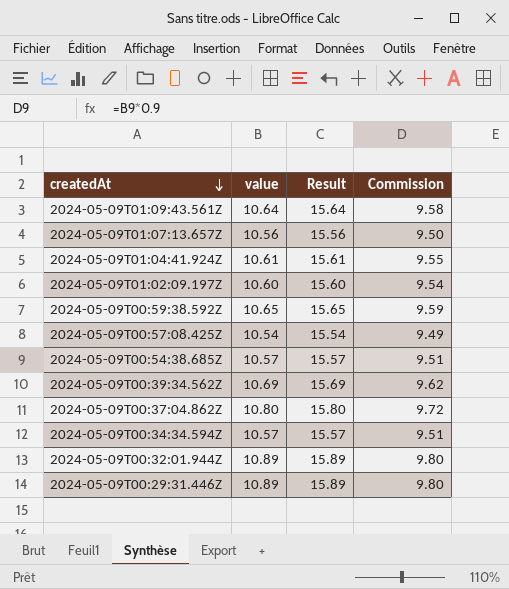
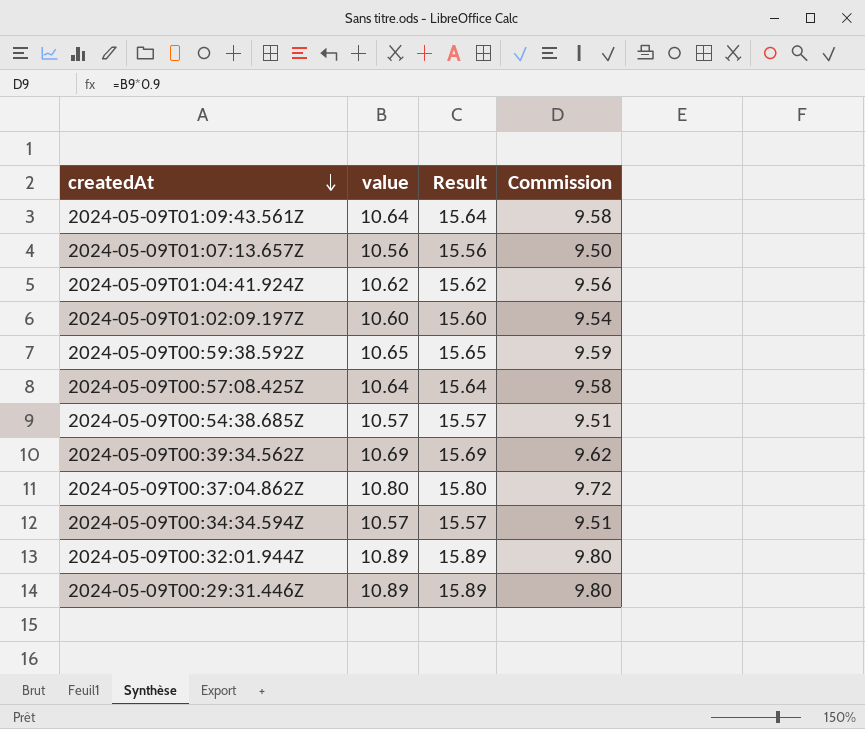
2024-05-09T01:04:41.924Z | value: 10.61 -> 10.62
2024-05-09T01:04:41.924Z | Result: 15.61 -> 15.62
2024-05-09T01:04:41.924Z | Commission: 9.55 -> 9.56
2024-05-09T00:57:08.425Z | value: 10.54 -> 10.64
2024-05-09T00:57:08.425Z | Result: 15.54 -> 15.64
2024-05-09T00:57:08.425Z | Commission: 9.49 -> 9.58

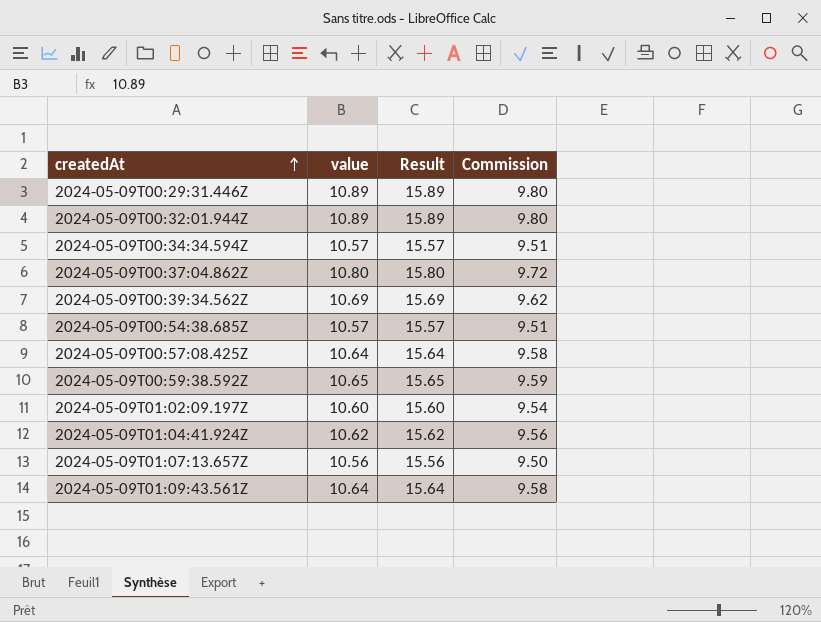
row order: createdAt descending -> createdAt ascending

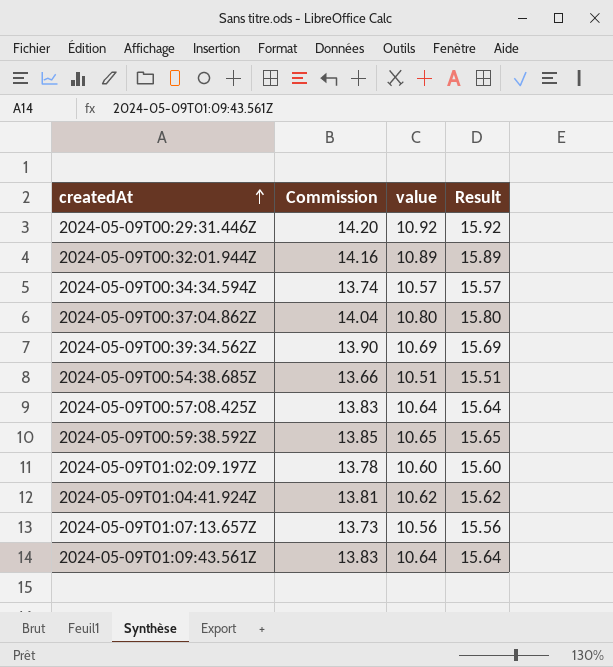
column Commission | formula: [value] * 0.9 -> [value] * 1.3
column Commission | position: 4 -> 2
2024-05-09T00:29:31.446Z | value: 10.89 -> 10.92
2024-05-09T00:29:31.446Z | Result: 15.89 -> 15.92
2024-05-09T00:54:38.685Z | value: 10.57 -> 10.51
2024-05-09T00:54:38.685Z | Result: 15.57 -> 15.51

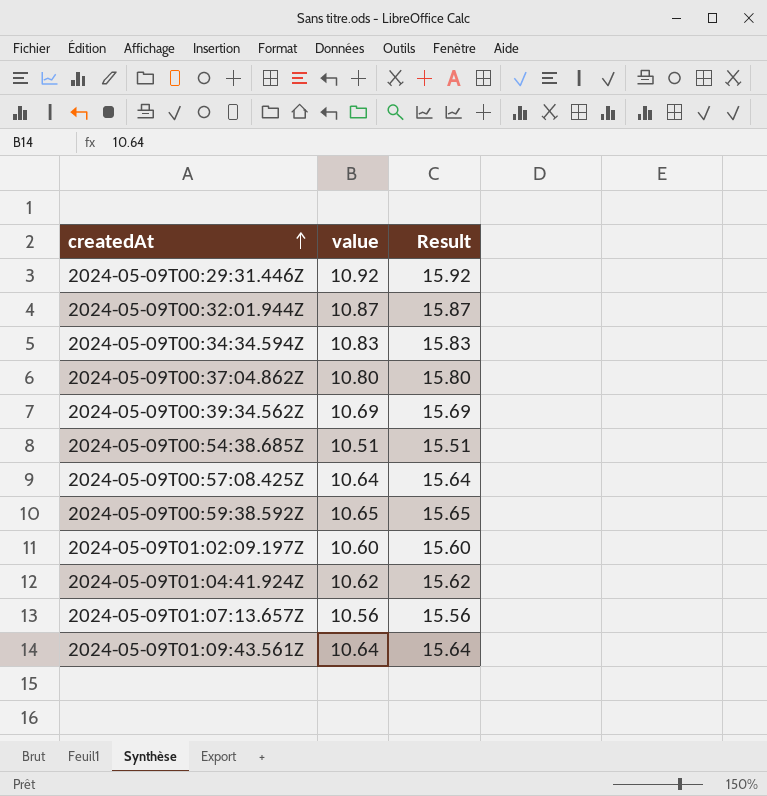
column Commission | formula: [value] * 1.3 -> none
2024-05-09T00:32:01.944Z | value: 10.89 -> 10.87
2024-05-09T00:32:01.944Z | Result: 15.89 -> 15.87
2024-05-09T00:34:34.594Z | value: 10.57 -> 10.83
2024-05-09T00:34:34.594Z | Result: 15.57 -> 15.83

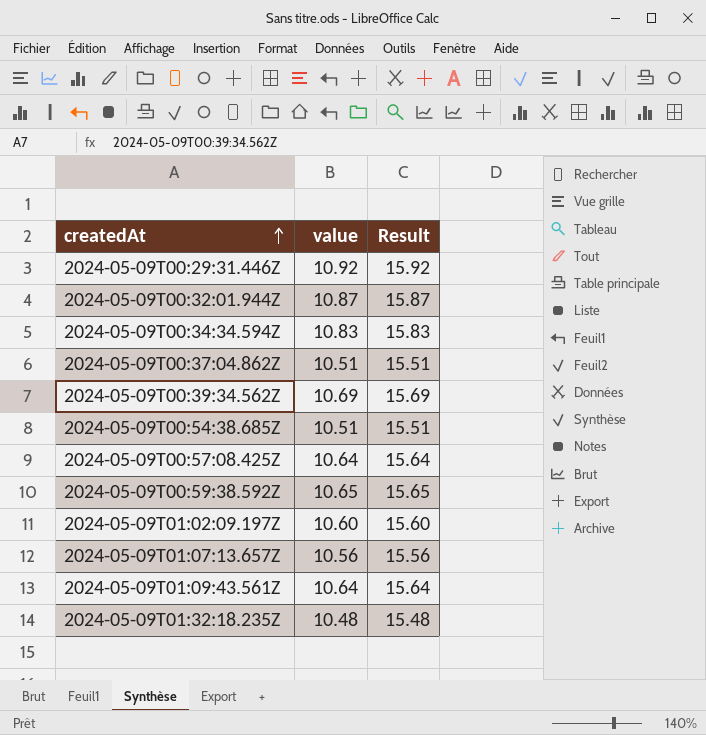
row 2024-05-09T01:04:41.924Z: 10.62 | 15.62 -> none
2024-05-09T00:37:04.862Z | value: 10.80 -> 10.51
2024-05-09T00:37:04.862Z | Result: 15.80 -> 15.51
row 2024-05-09T01:32:18.235Z: none -> 10.48 | 15.48

